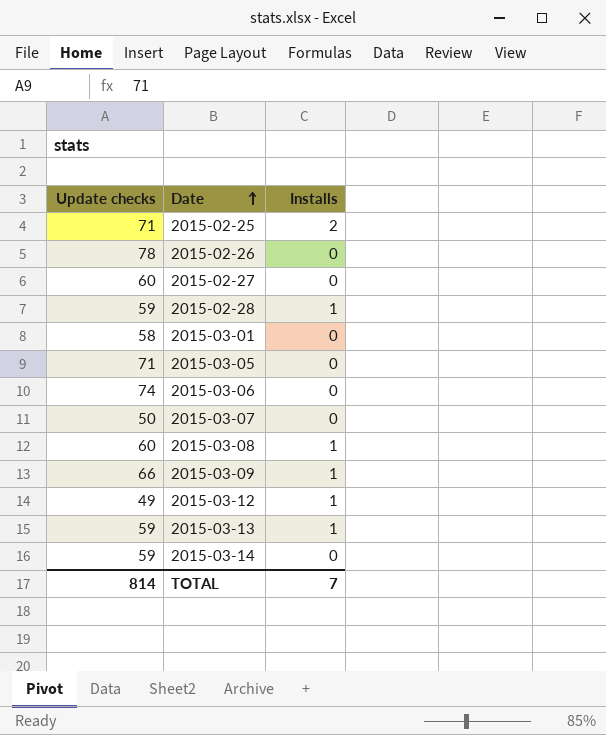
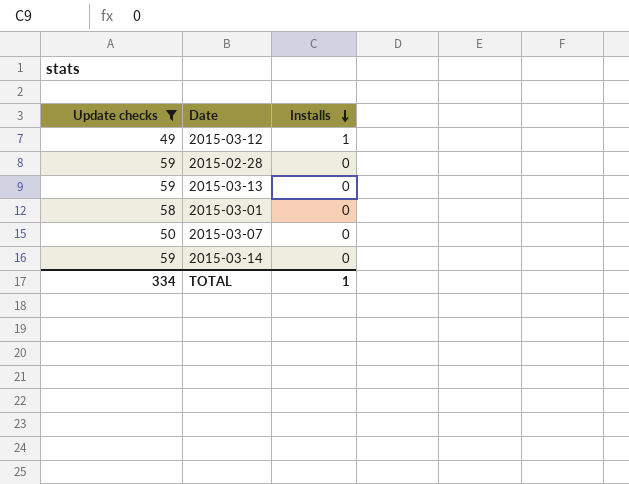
filter: none -> Update checks <= 59
row order: Date ascending -> Installs descending
2015-02-28 | Installs: 1 -> 0
2015-03-13 | Installs: 1 -> 0
TOTAL | Update checks: 814 -> 334
TOTAL | Installs: 7 -> 1

